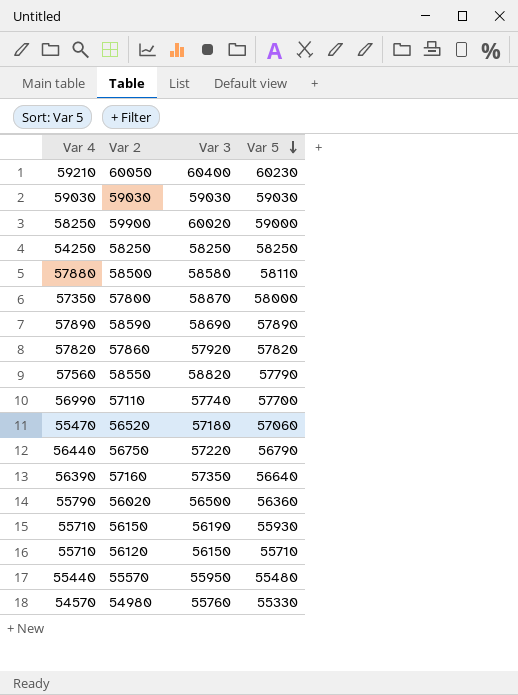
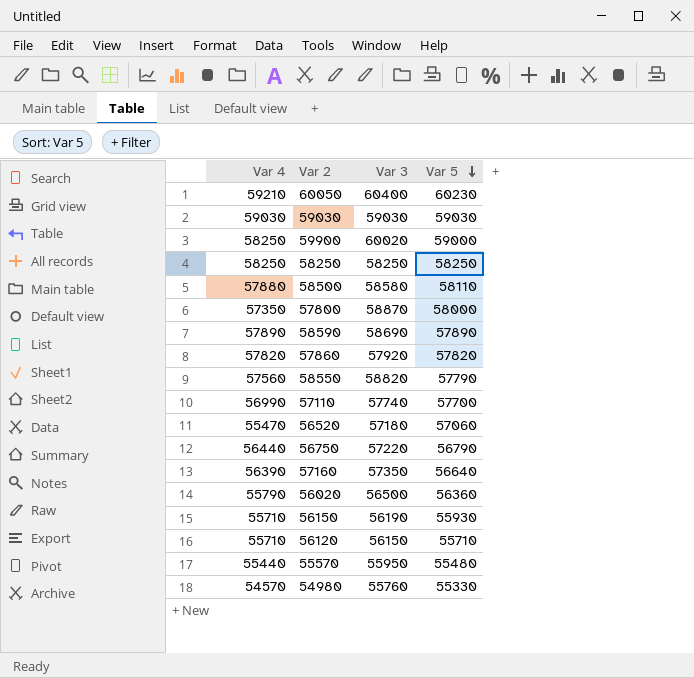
58250 | Var 4: 54250 -> 58250

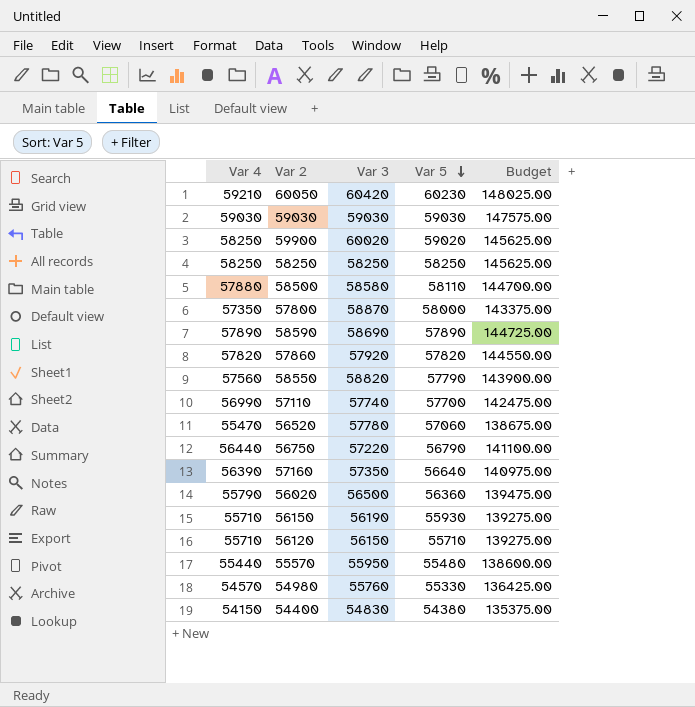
column Budget | formula: none -> [Var 4] * 2.5
60050 | Var 3: 60400 -> 60420
59900 | Var 5: 59000 -> 59020
56520 | Var 3: 57180 -> 57780
row 54400: none -> 54150 | 54830 | 54380 | 135375.00

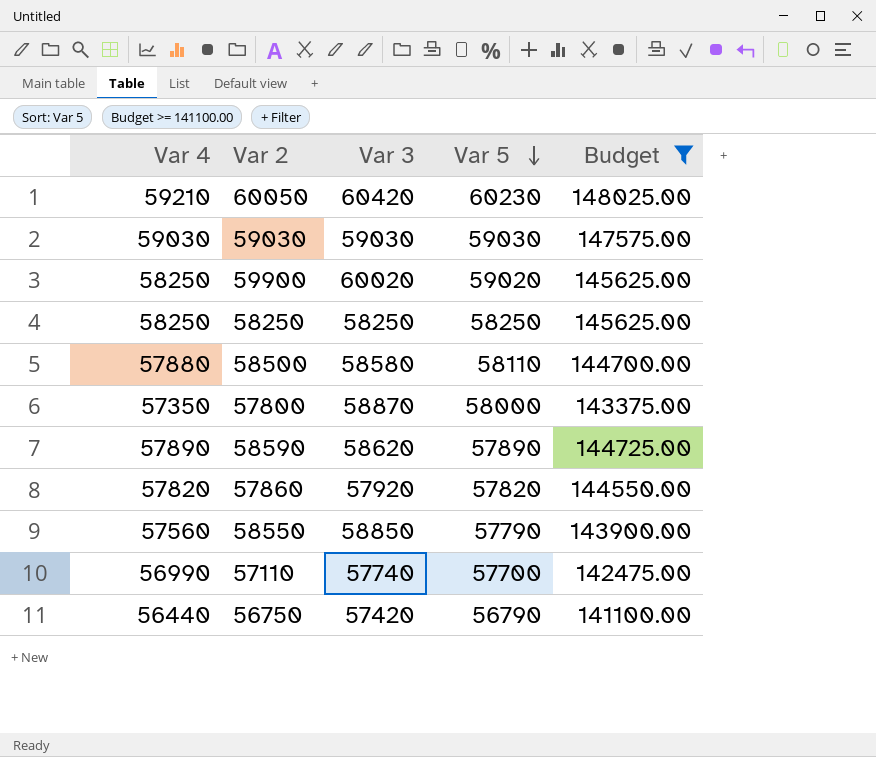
filter: none -> Budget >= 141100.00
58590 | Var 3: 58690 -> 58620
58550 | Var 3: 58820 -> 58850
56750 | Var 3: 57220 -> 57420

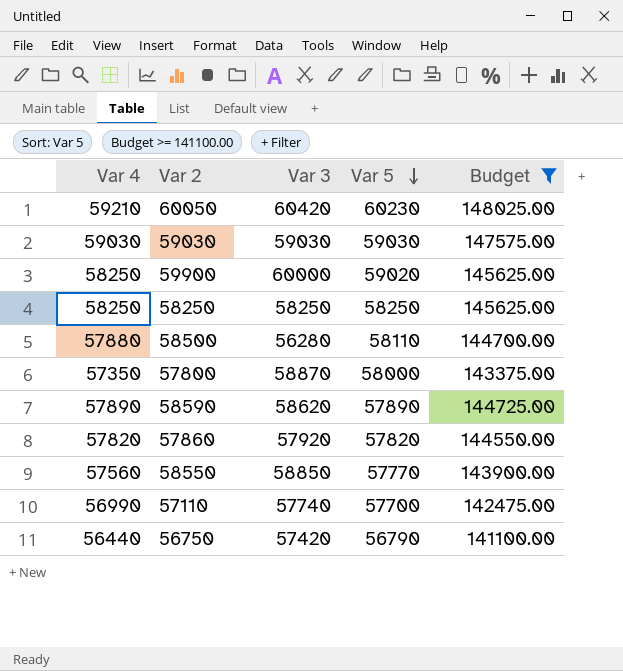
59900 | Var 3: 60020 -> 60000
58500 | Var 3: 58580 -> 56280
58550 | Var 5: 57790 -> 57770

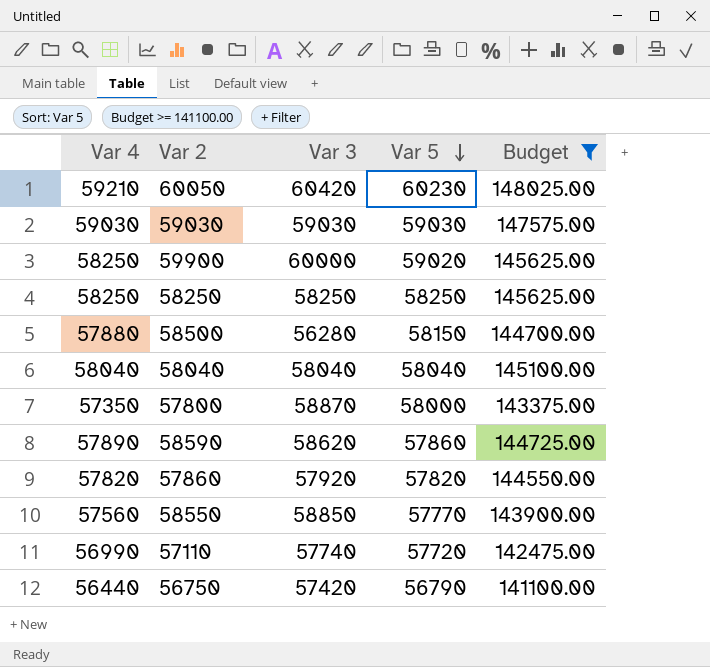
58500 | Var 5: 58110 -> 58150
row 58040: none -> 58040 | 58040 | 58040 | 145100.00
58590 | Var 5: 57890 -> 57860
57110 | Var 5: 57700 -> 57720

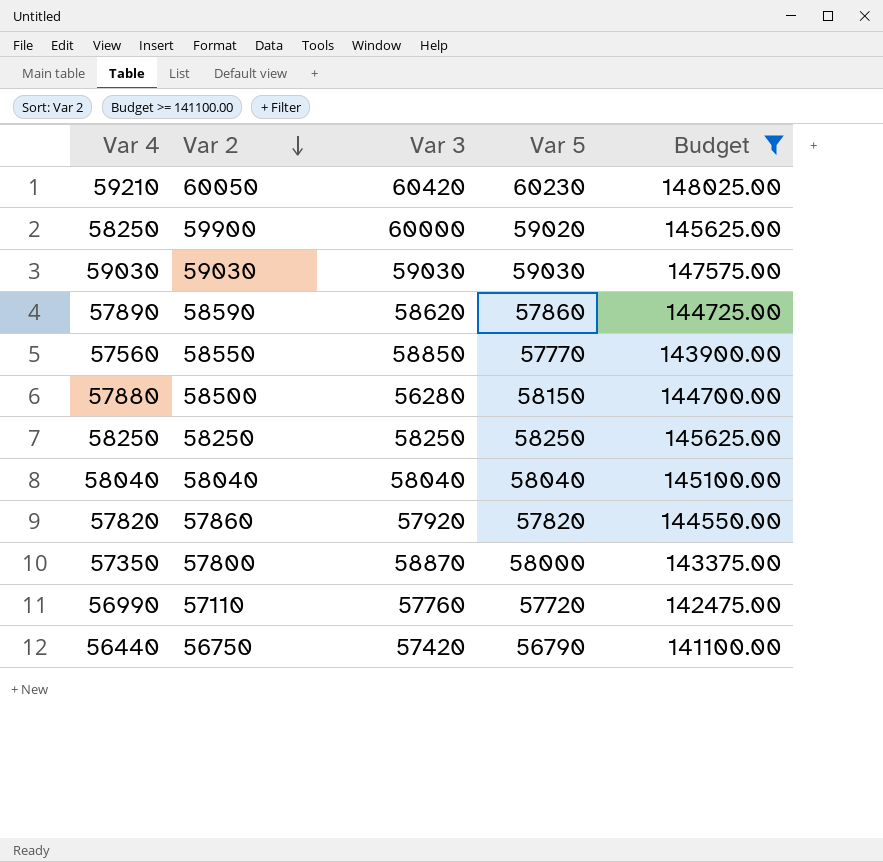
row order: Var 5 descending -> Var 2 descending
57110 | Var 3: 57740 -> 57760

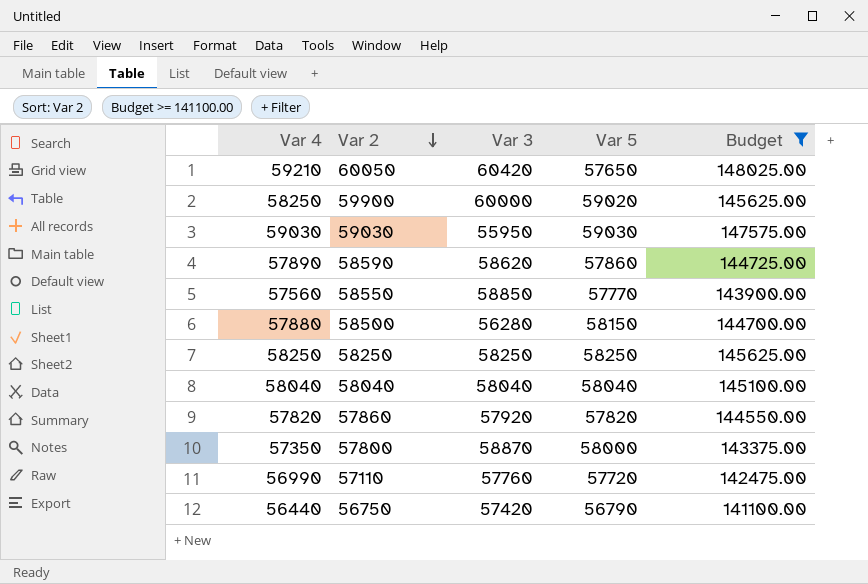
60050 | Var 5: 60230 -> 57650
59030 | Var 3: 59030 -> 55950

